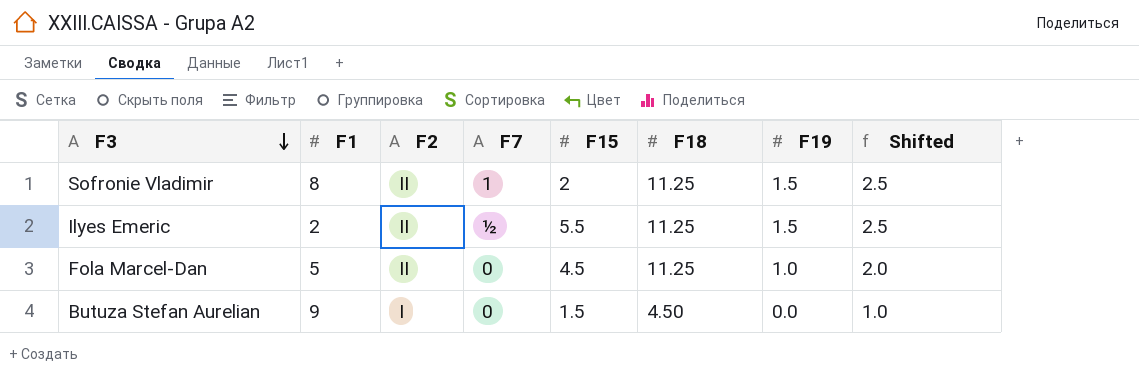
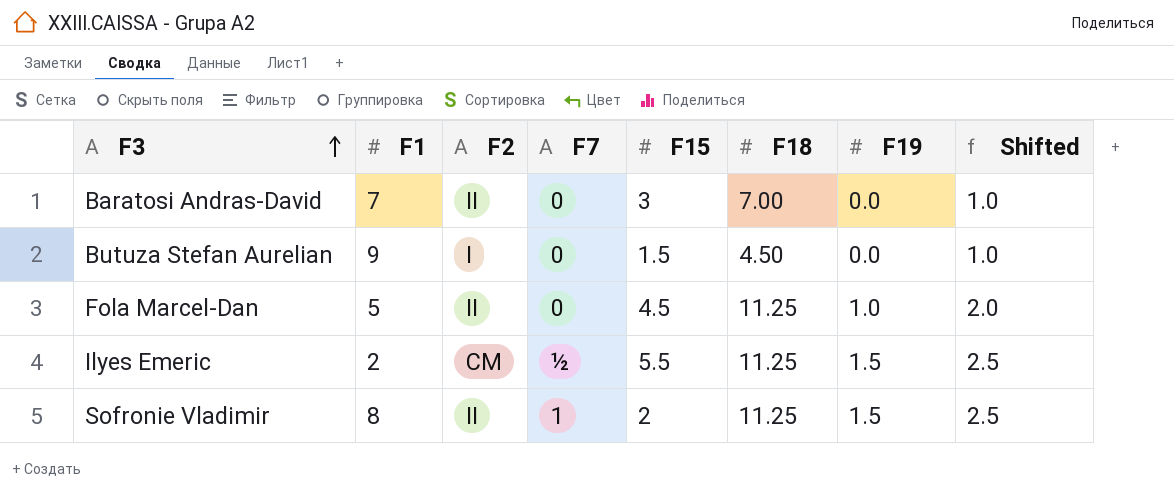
row order: F3 descending -> F3 ascending
row Baratosi Andras-David: none -> 7 | II | 0 | 3 | 7.00 | 0.0 | 1.0
Ilyes Emeric | F2: II -> CM

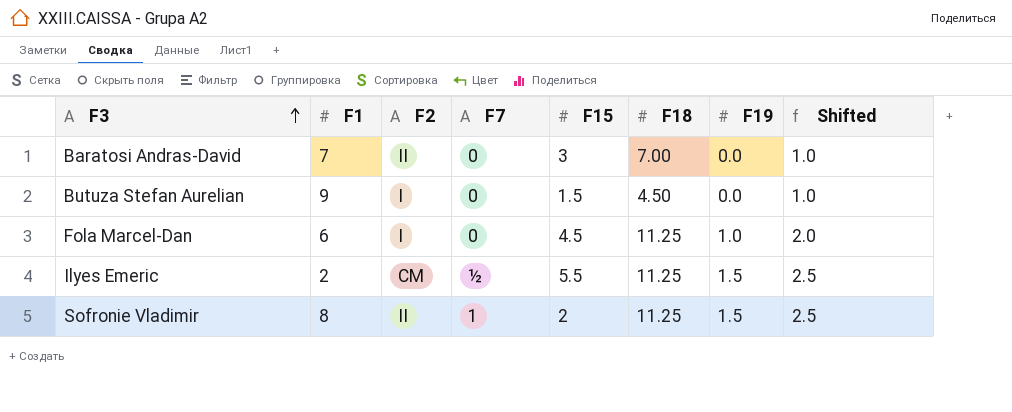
Fola Marcel-Dan | F1: 5 -> 6
Fola Marcel-Dan | F2: II -> I

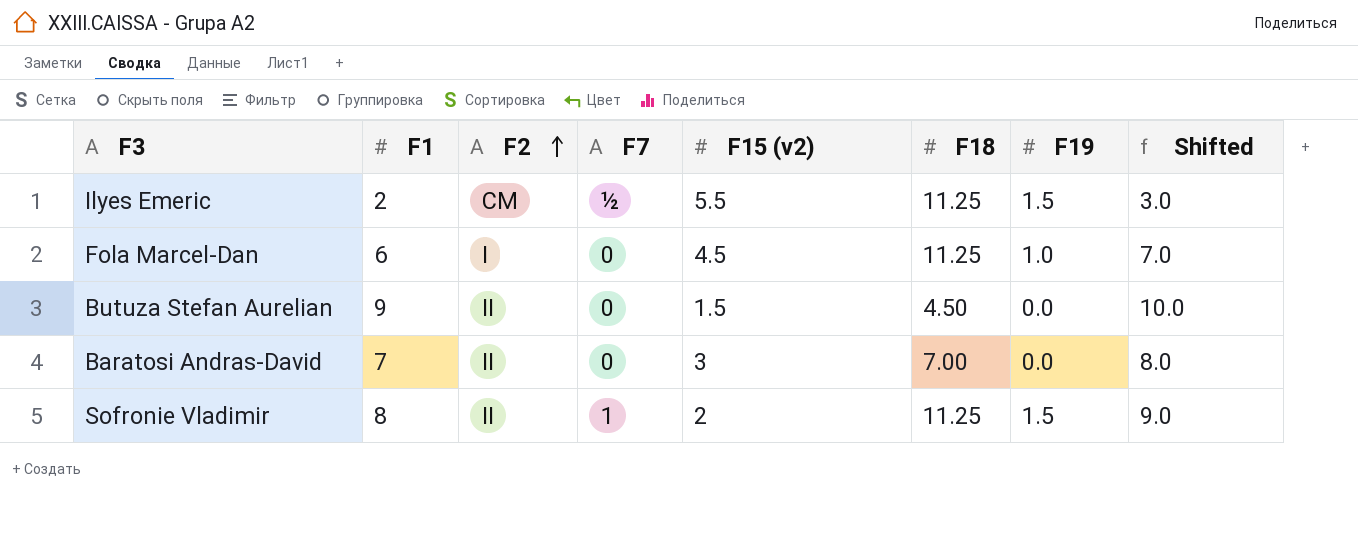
row order: F3 ascending -> F2 ascending
column name: F15 -> F15 (v2)
column Shifted | formula: [F19] + 1 -> [F1] + 1
Butuza Stefan Aurelian | F2: I -> II

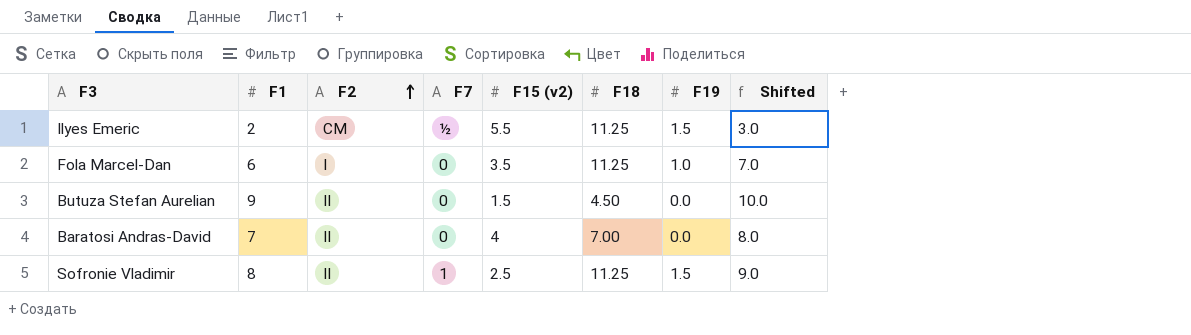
Fola Marcel-Dan | F15 (v2): 4.5 -> 3.5
Baratosi Andras-David | F15 (v2): 3 -> 4
Sofronie Vladimir | F15 (v2): 2 -> 2.5

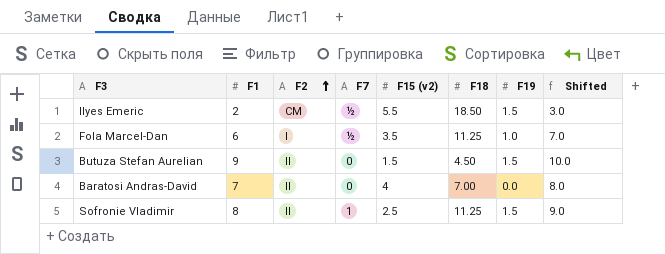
Ilyes Emeric | F18: 11.25 -> 18.50
Fola Marcel-Dan | F7: 0 -> ½
Butuza Stefan Aurelian | F19: 0.0 -> 1.5

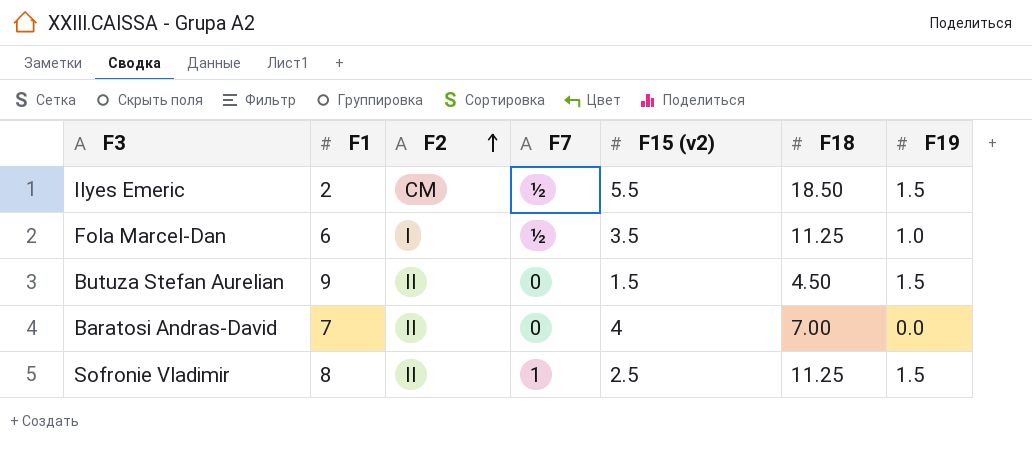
column Shifted | formula: [F1] + 1 -> none

